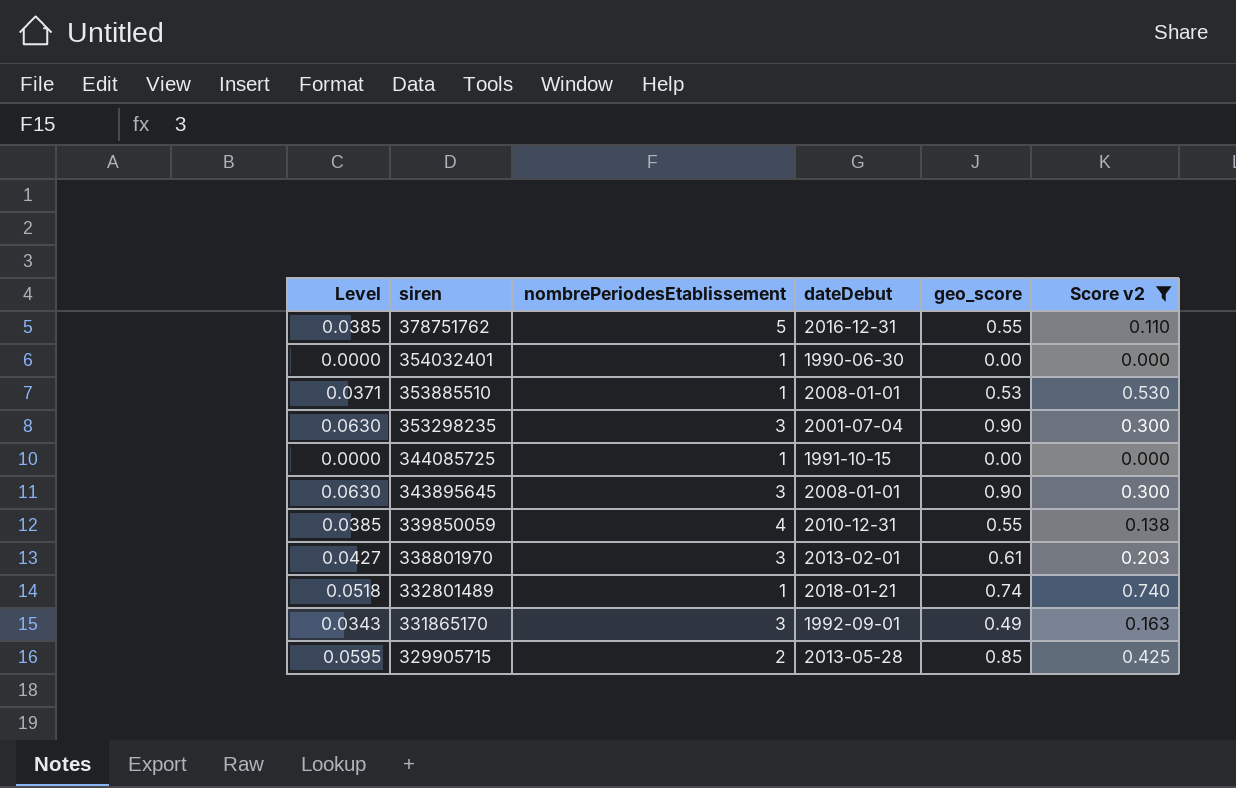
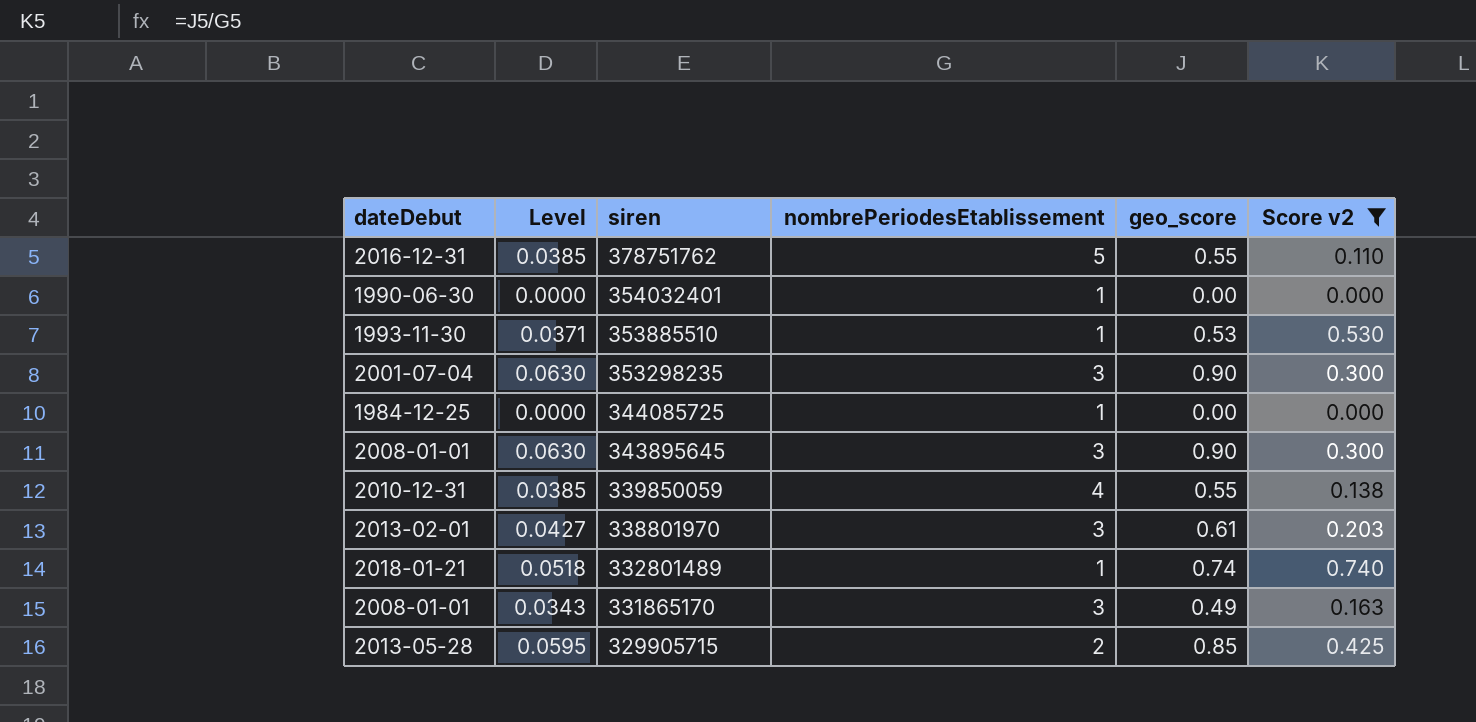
column dateDebut | position: 4 -> 1
353885510 | dateDebut: 2008-01-01 -> 1993-11-30
344085725 | dateDebut: 1991-10-15 -> 1984-12-25
331865170 | dateDebut: 1992-09-01 -> 2008-01-01

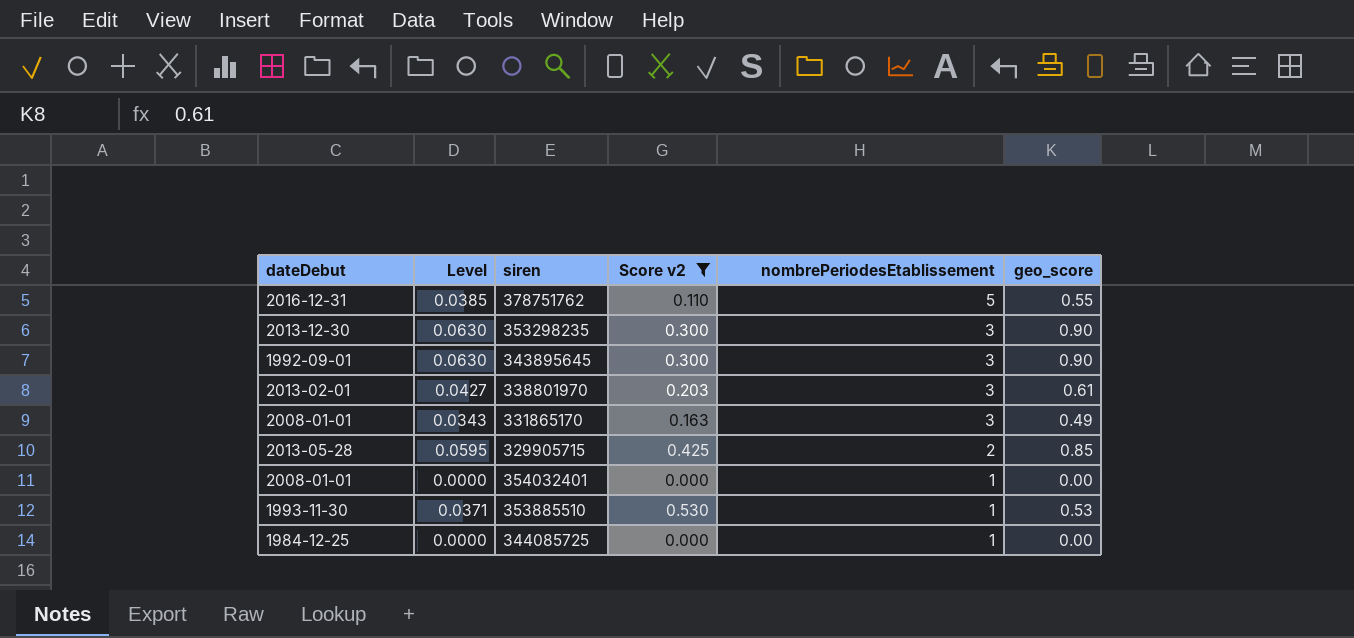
row order: siren descending -> nombrePeriodesEtablissement descending
column Score v2 | position: 6 -> 4
row 339850059: 2010-12-31 | 0.0385 | 4 | 0.55 | 0.138 -> none
row 332801489: 2018-01-21 | 0.0518 | 1 | 0.74 | 0.740 -> none
353298235 | dateDebut: 2001-07-04 -> 2013-12-30
343895645 | dateDebut: 2008-01-01 -> 1992-09-01
354032401 | dateDebut: 1990-06-30 -> 2008-01-01

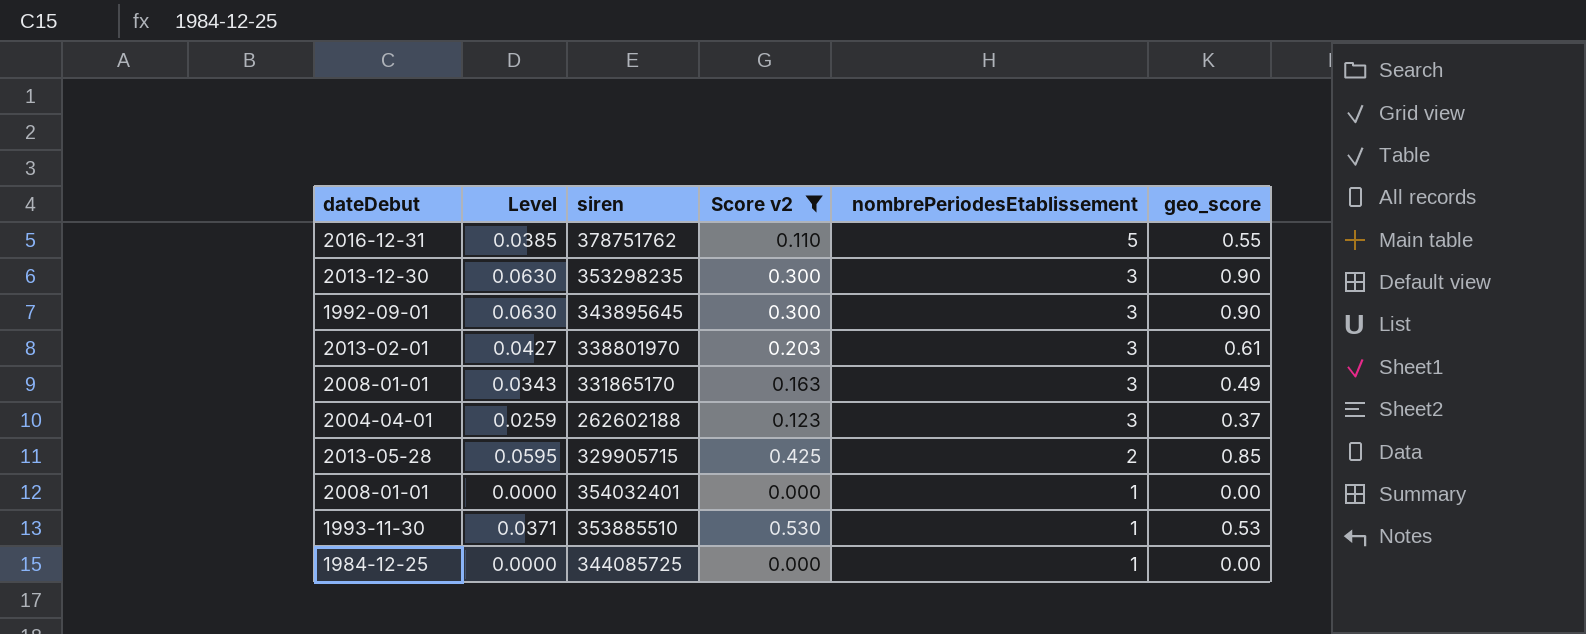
row 262602188: none -> 2004-04-01 | 0.0259 | 0.123 | 3 | 0.37

